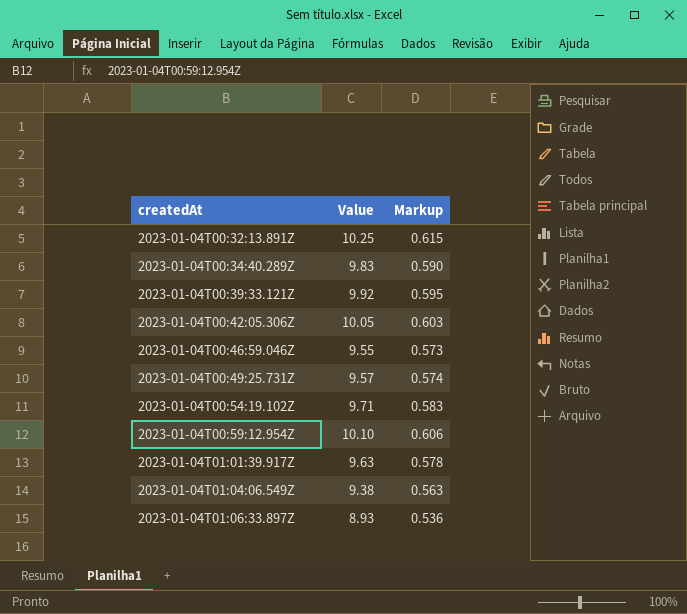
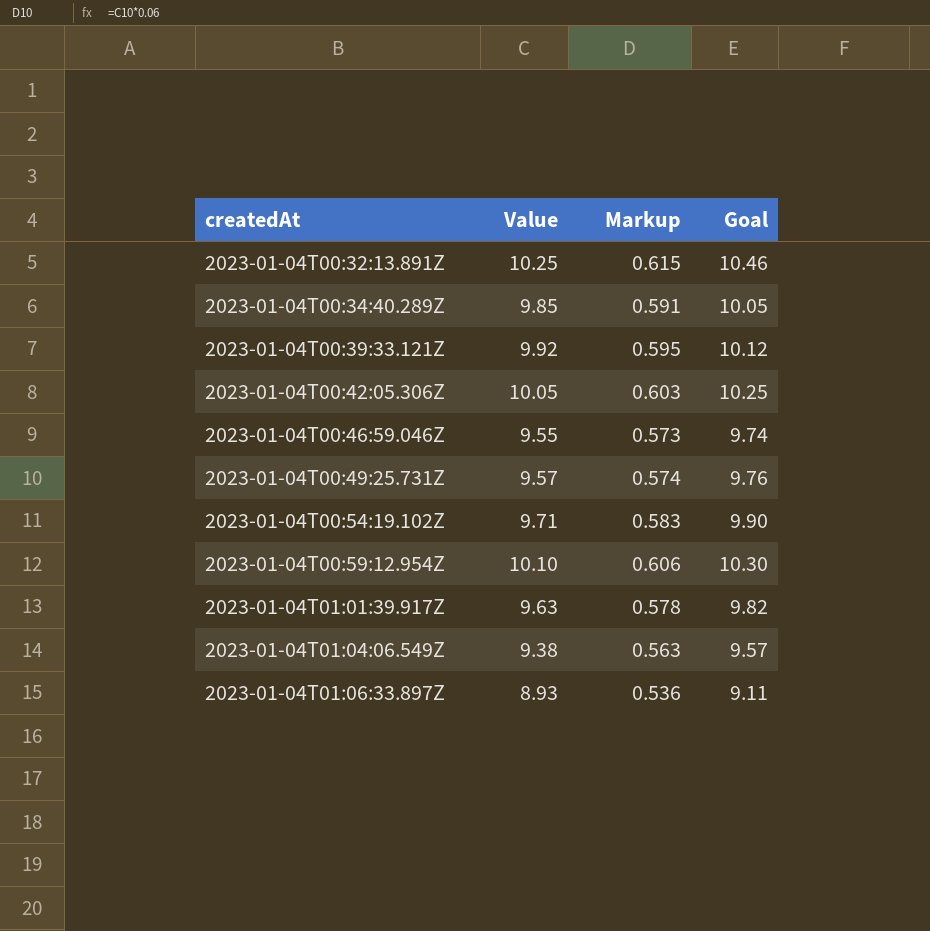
column Goal | formula: none -> [Value] * 1.02
2023-01-04T00:34:40.289Z | Value: 9.83 -> 9.85
2023-01-04T00:34:40.289Z | Markup: 0.590 -> 0.591

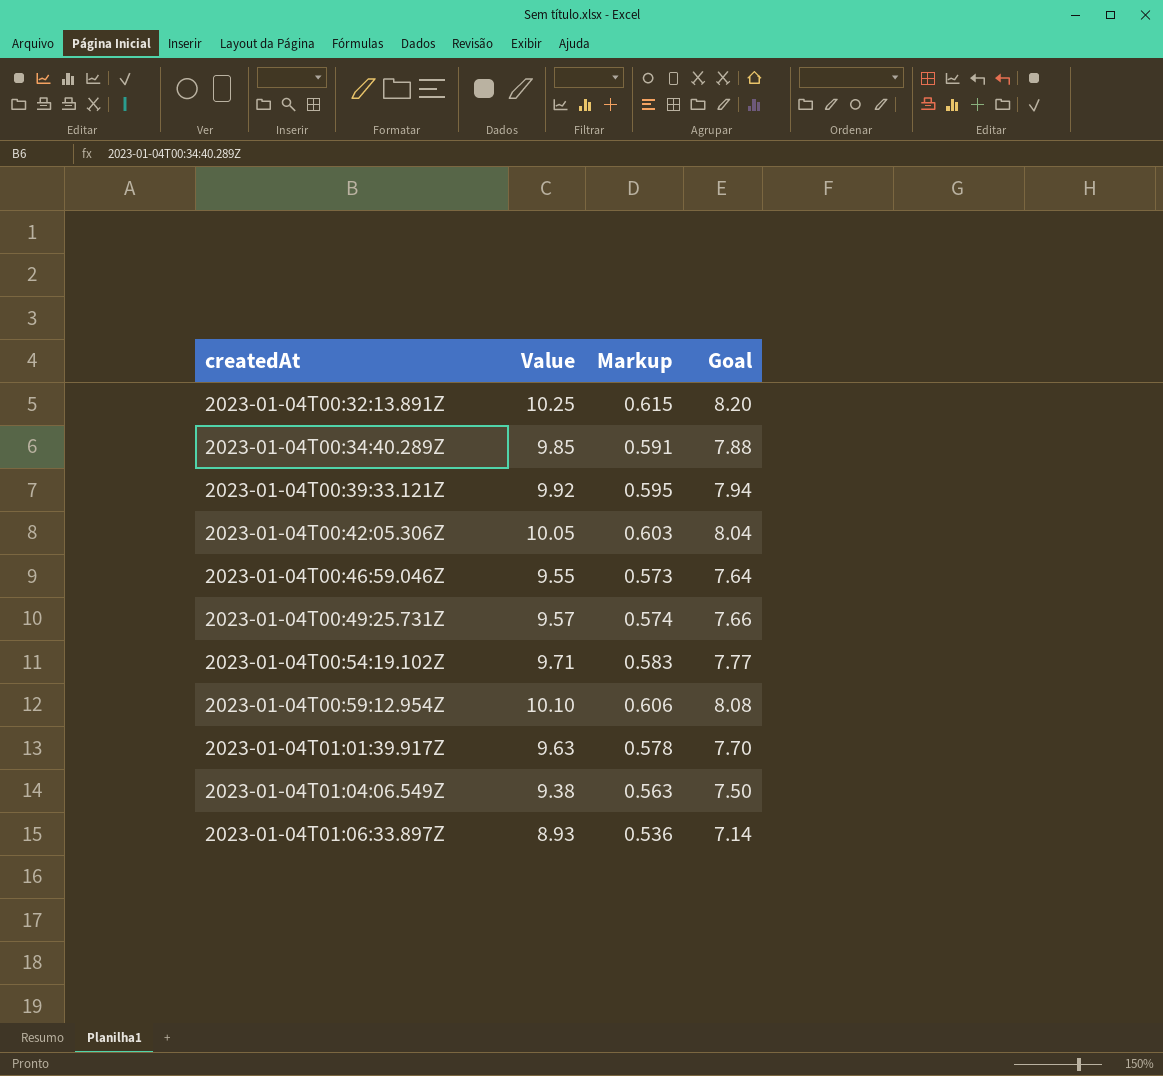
column Goal | formula: [Value] * 1.02 -> [Value] * 0.8

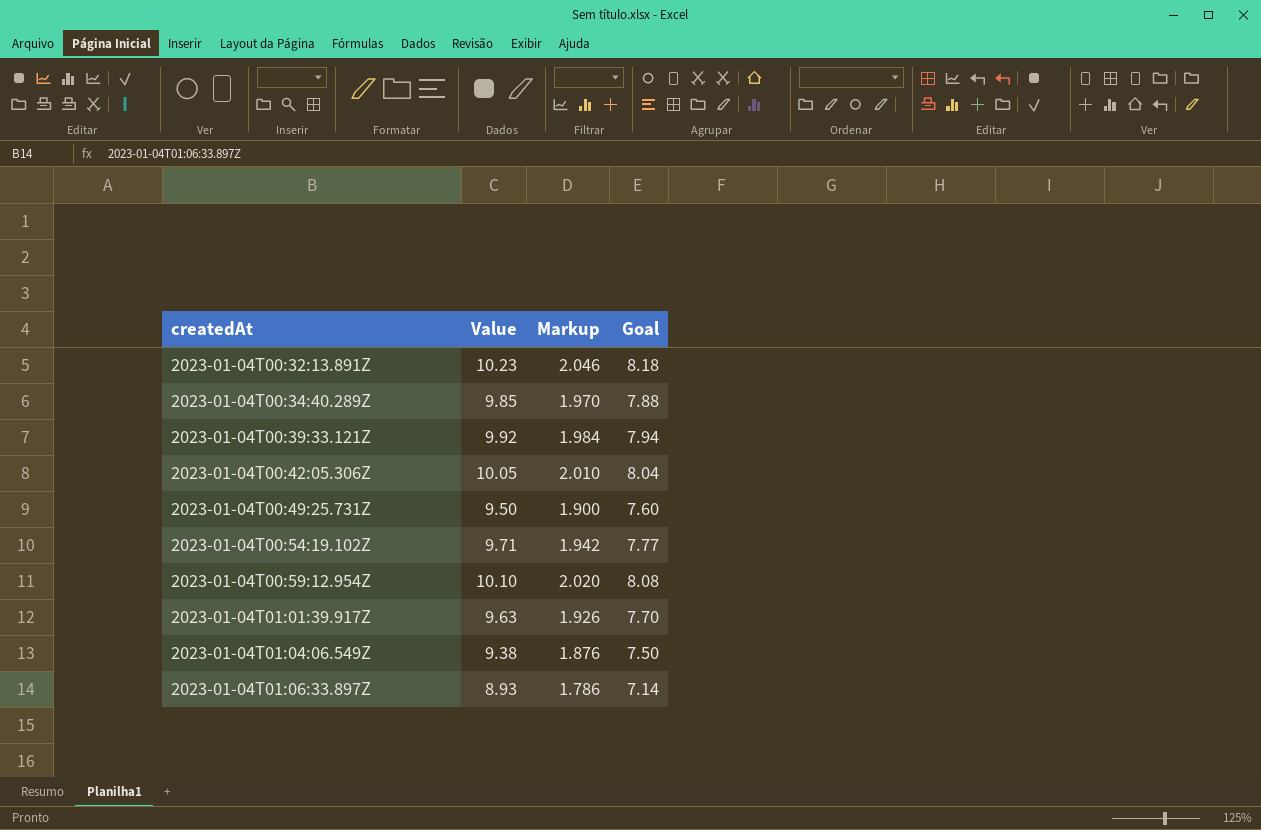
column Markup | formula: [Value] * 0.06 -> [Value] * 0.2
row 2023-01-04T00:46:59.046Z: 9.55 | 0.573 | 7.64 -> none
2023-01-04T00:32:13.891Z | Value: 10.25 -> 10.23
2023-01-04T00:32:13.891Z | Goal: 8.20 -> 8.18
2023-01-04T00:49:25.731Z | Value: 9.57 -> 9.50
2023-01-04T00:49:25.731Z | Goal: 7.66 -> 7.60

